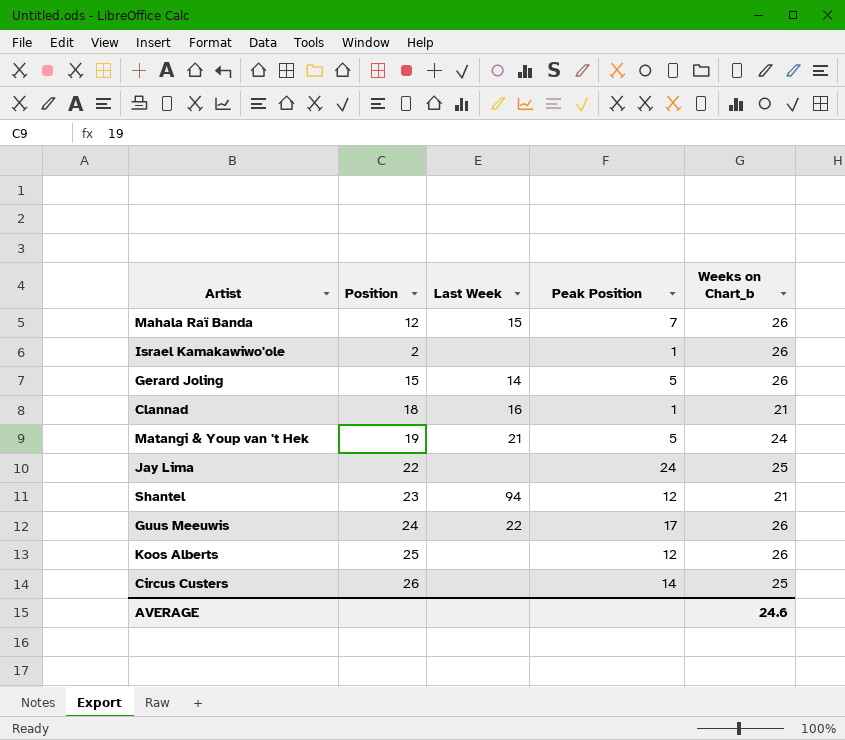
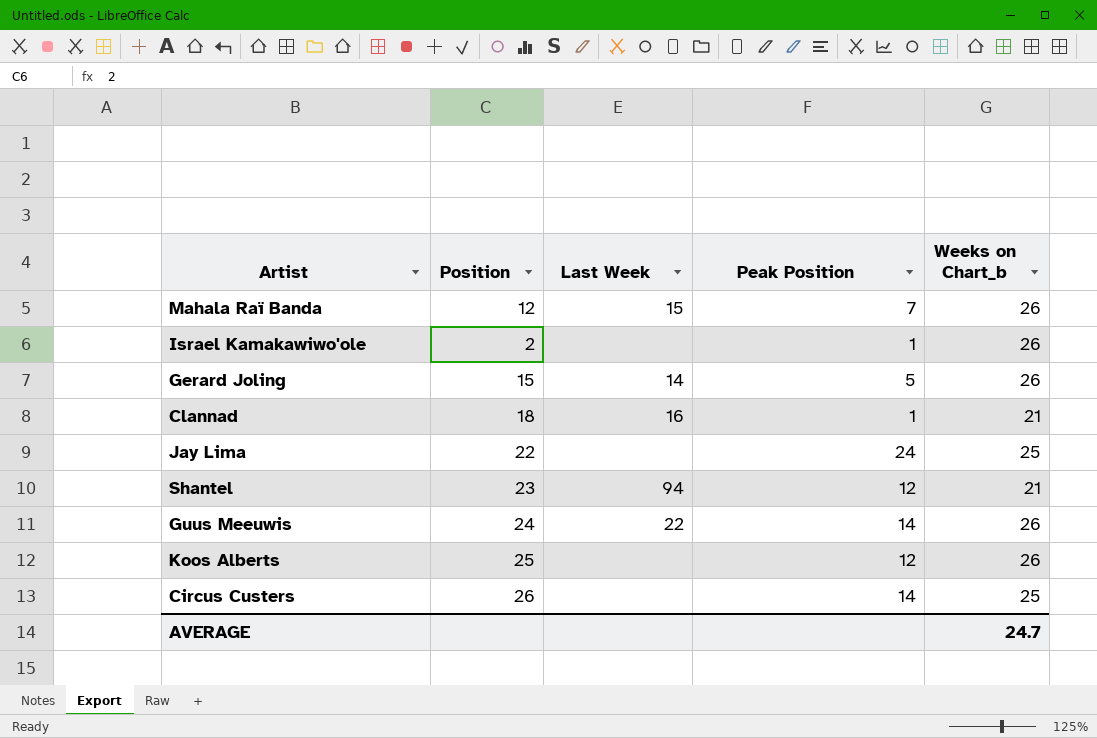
row Matangi & Youp van 't Hek: 19 | 21 | 5 | 24 -> none
Guus Meeuwis | Peak Position: 17 -> 14
AVERAGE | Weeks on Chart_b: 24.6 -> 24.7

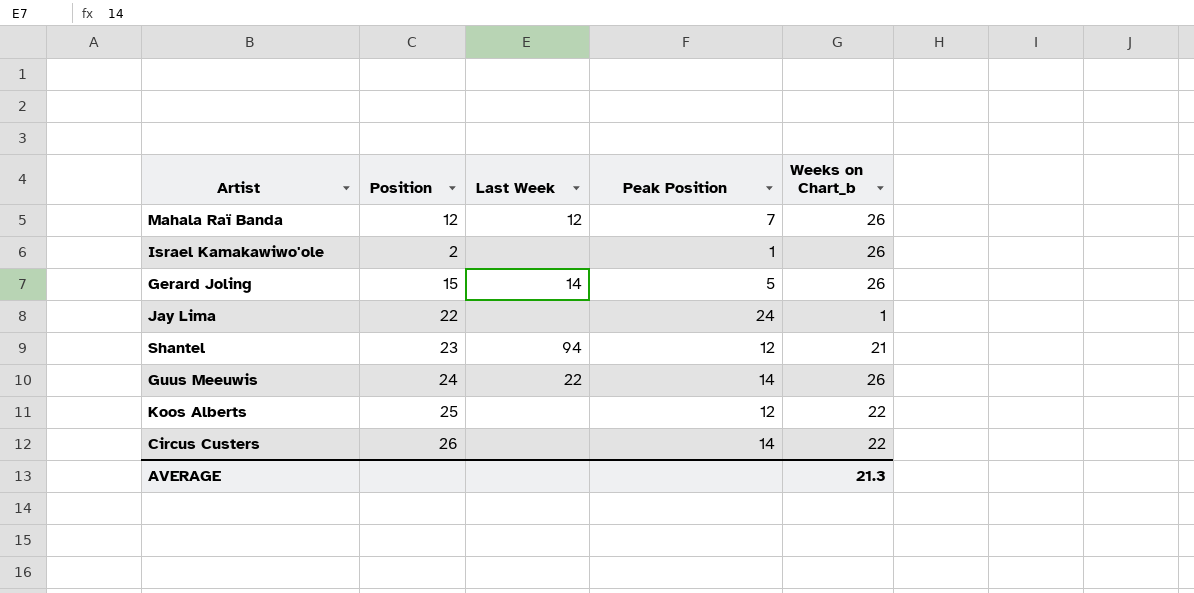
row Clannad: 18 | 16 | 1 | 21 -> none
Mahala Raï Banda | Last Week: 15 -> 12
Jay Lima | Weeks on Chart_b: 25 -> 1
Koos Alberts | Weeks on Chart_b: 26 -> 22
Circus Custers | Weeks on Chart_b: 25 -> 22
AVERAGE | Weeks on Chart_b: 24.7 -> 21.3

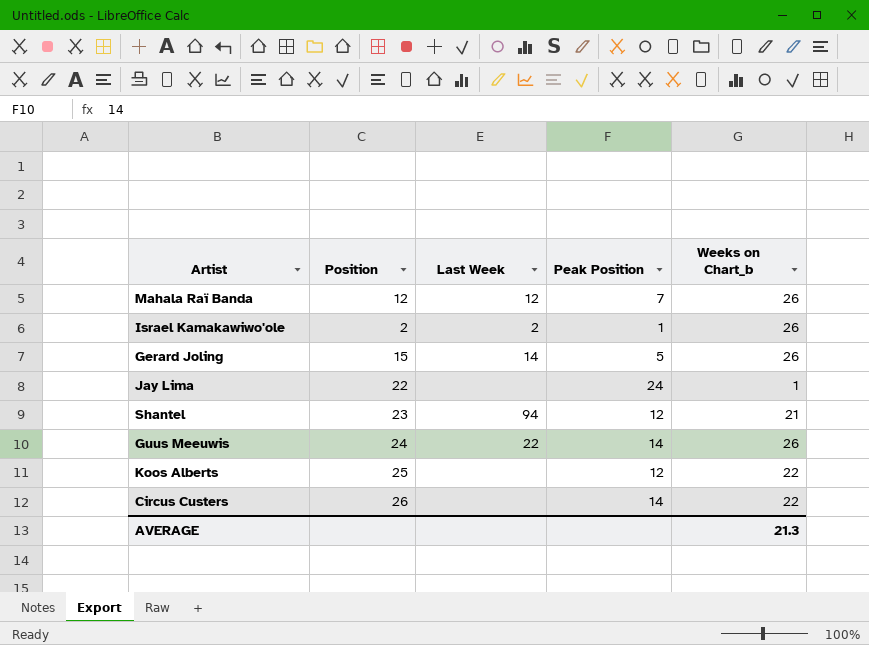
Israel Kamakawiwo'ole | Last Week: none -> 2

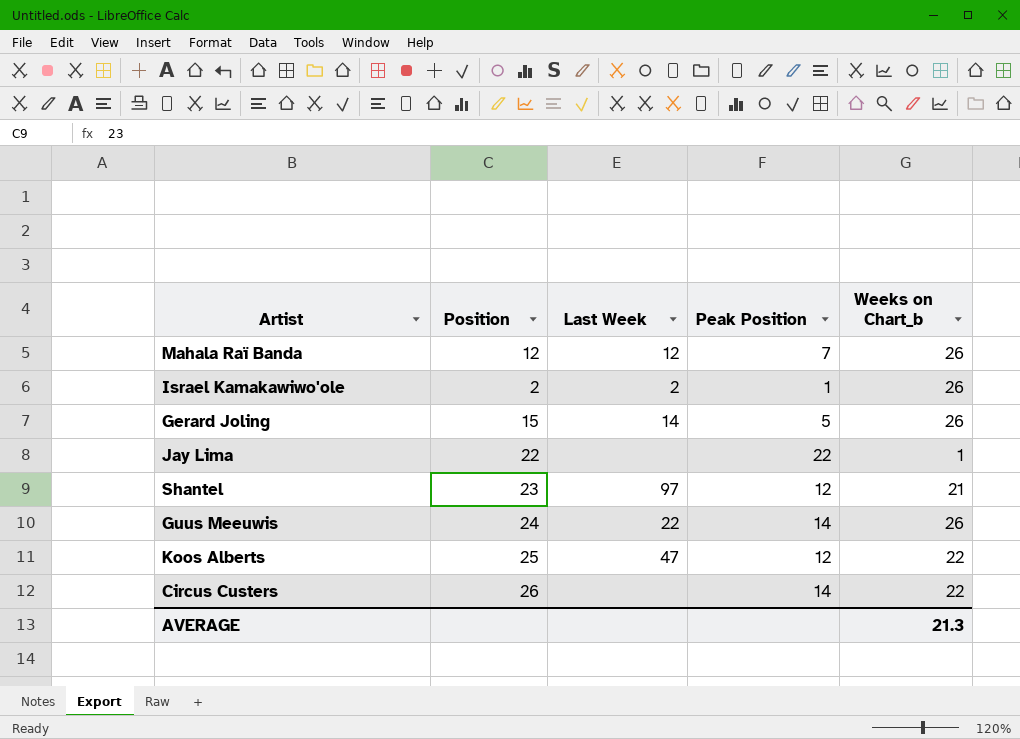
Jay Lima | Peak Position: 24 -> 22
Shantel | Last Week: 94 -> 97
Koos Alberts | Last Week: none -> 47

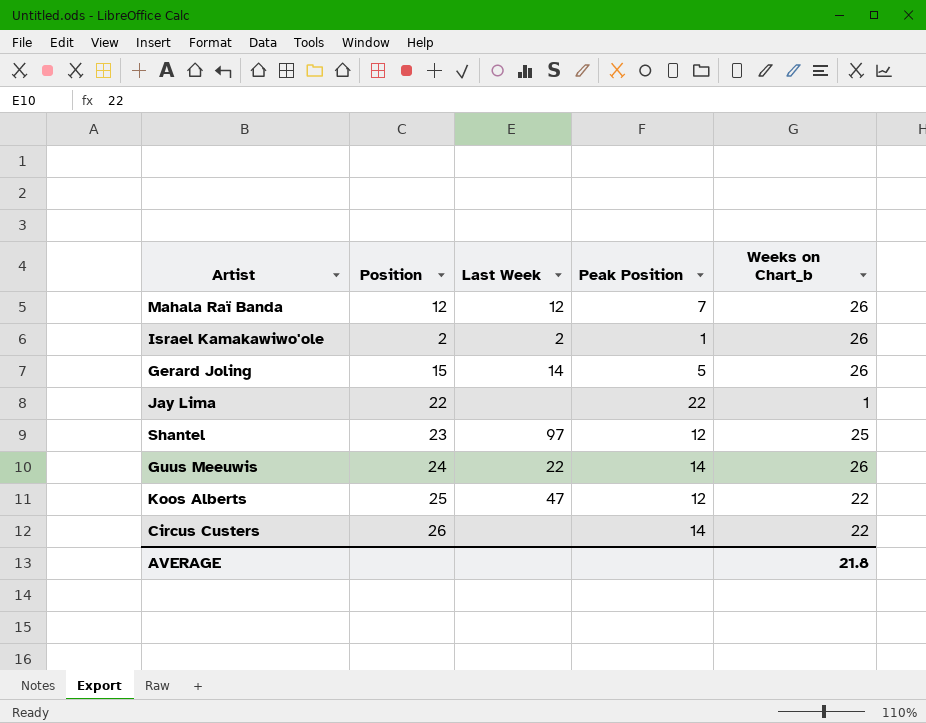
Shantel | Weeks on Chart_b: 21 -> 25
AVERAGE | Weeks on Chart_b: 21.3 -> 21.8

